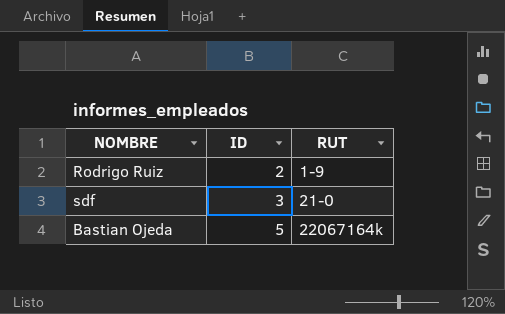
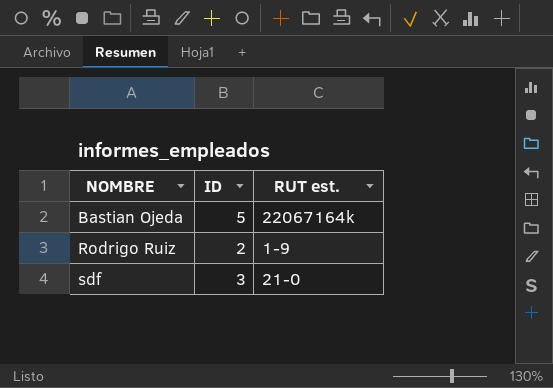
row order: ID ascending -> NOMBRE ascending
column name: RUT -> RUT est.

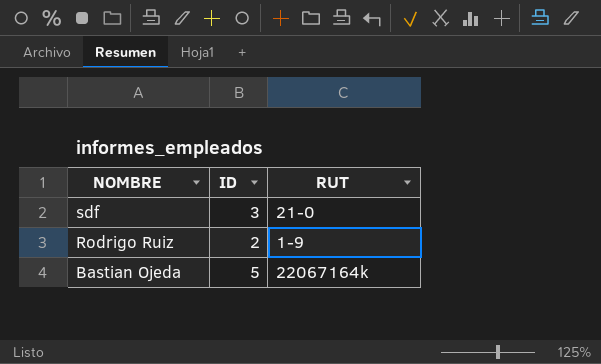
row order: NOMBRE ascending -> NOMBRE descending
column name: RUT est. -> RUT

